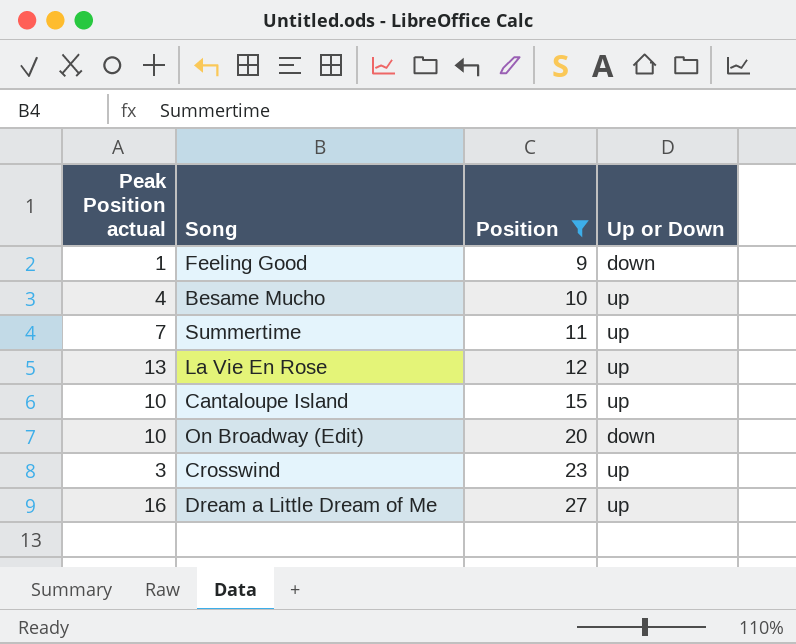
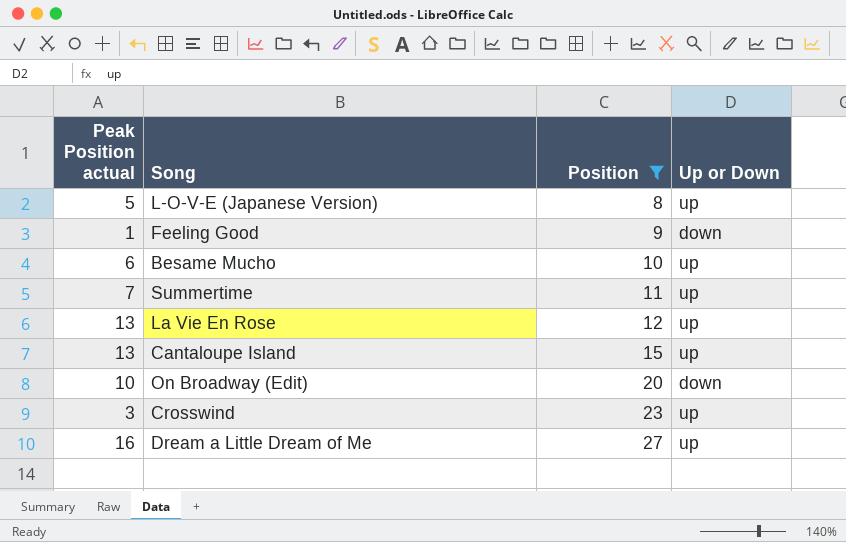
row L-O-V-E (Japanese Version): none -> 5 | 8 | up
Besame Mucho | Peak Position actual: 4 -> 6
Cantaloupe Island | Peak Position actual: 10 -> 13

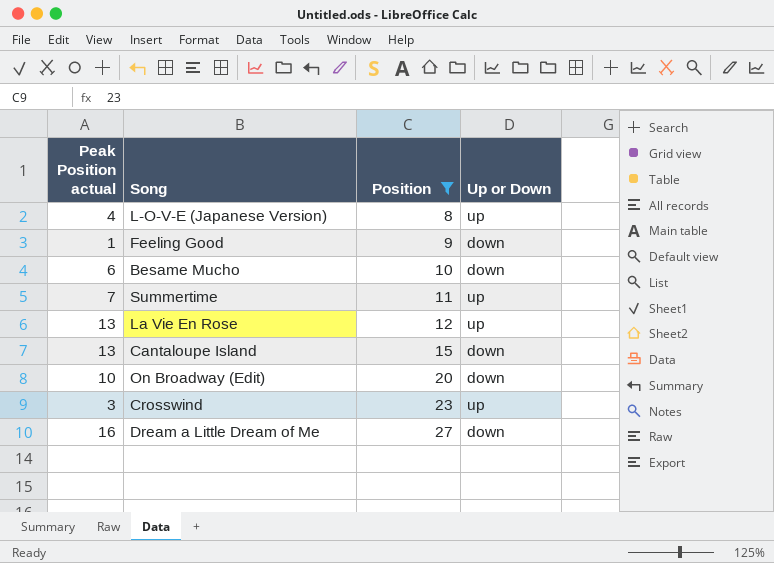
L-O-V-E (Japanese Version) | Peak Position actual: 5 -> 4
Besame Mucho | Up or Down: up -> down
Cantaloupe Island | Up or Down: up -> down
Dream a Little Dream of Me | Up or Down: up -> down

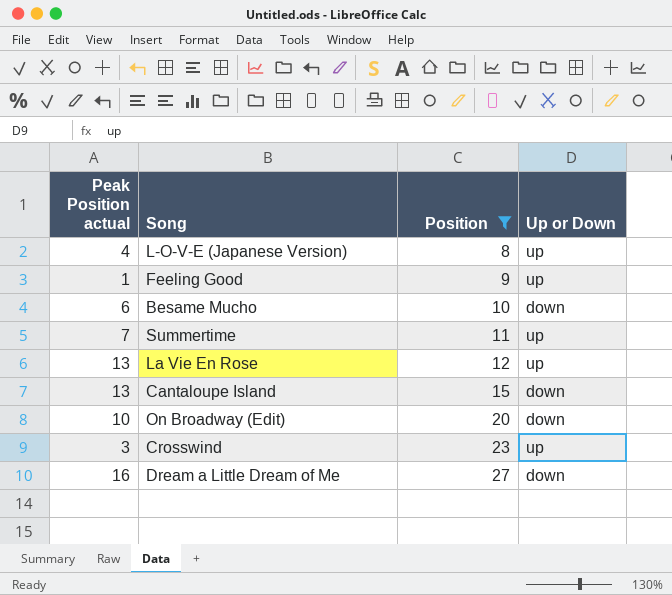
Feeling Good | Up or Down: down -> up

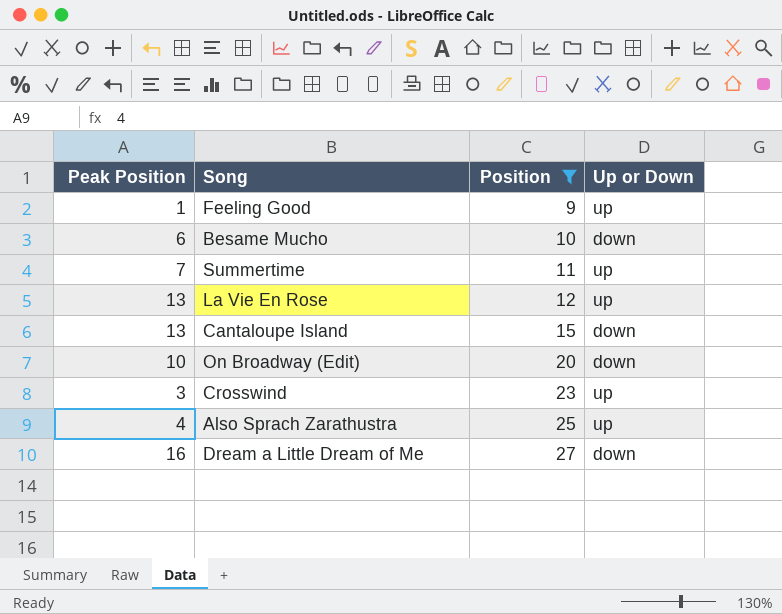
column name: Peak Position actual -> Peak Position
row L-O-V-E (Japanese Version): 4 | 8 | up -> none
row Also Sprach Zarathustra: none -> 4 | 25 | up

